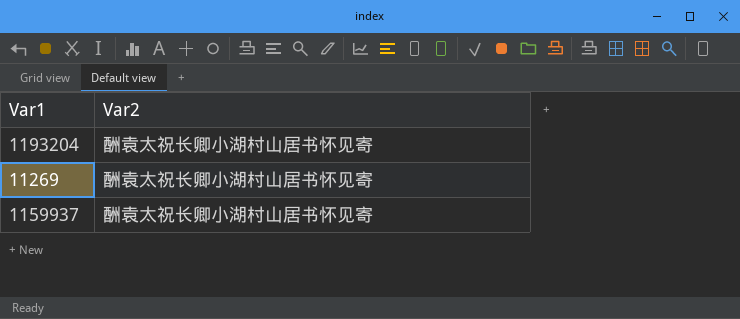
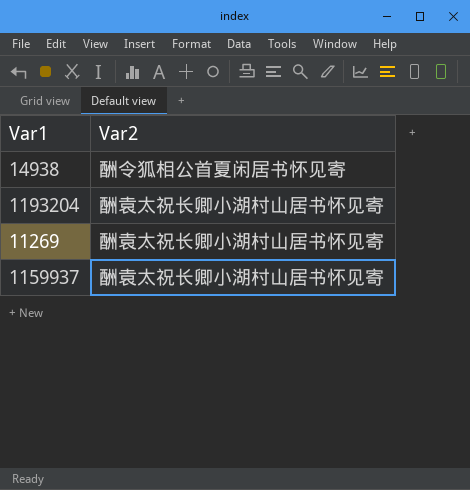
row 14938: none -> 酬令狐相公首夏闲居书怀见寄

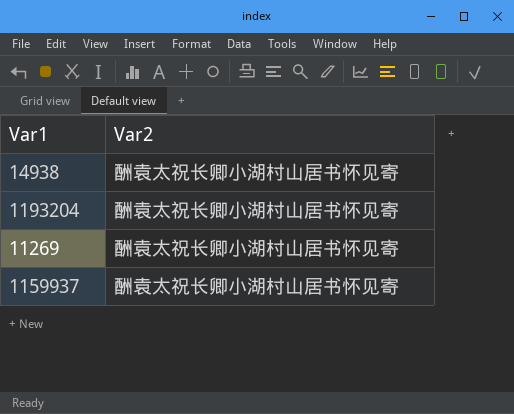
14938 | Var2: 酬令狐相公首夏闲居书怀见寄 -> 酬袁太祝长卿小湖村山居书怀见寄

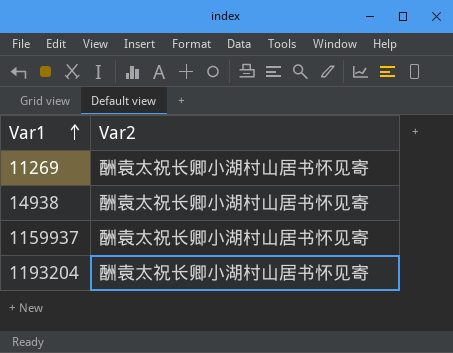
row order: none -> Var1 ascending

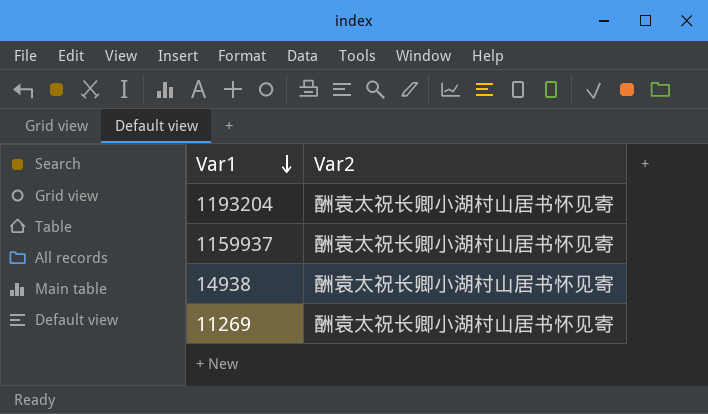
row order: Var1 ascending -> Var1 descending

